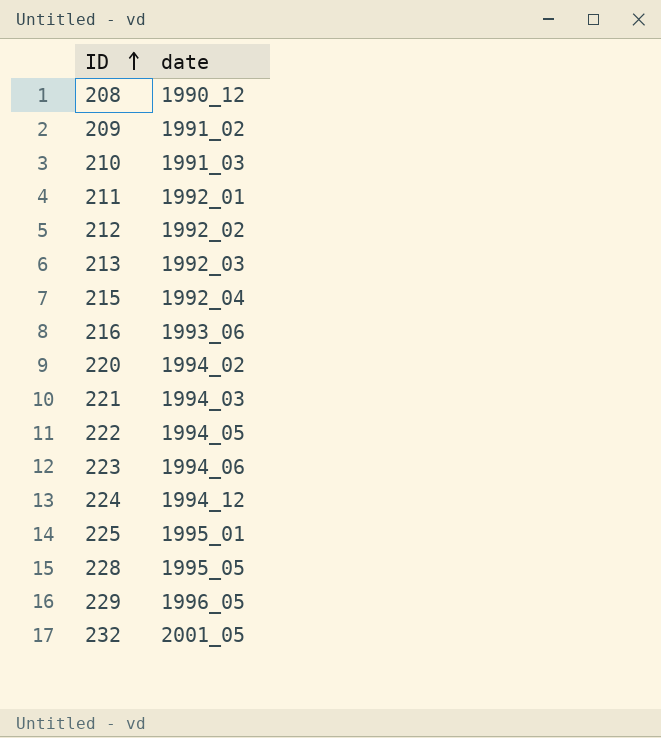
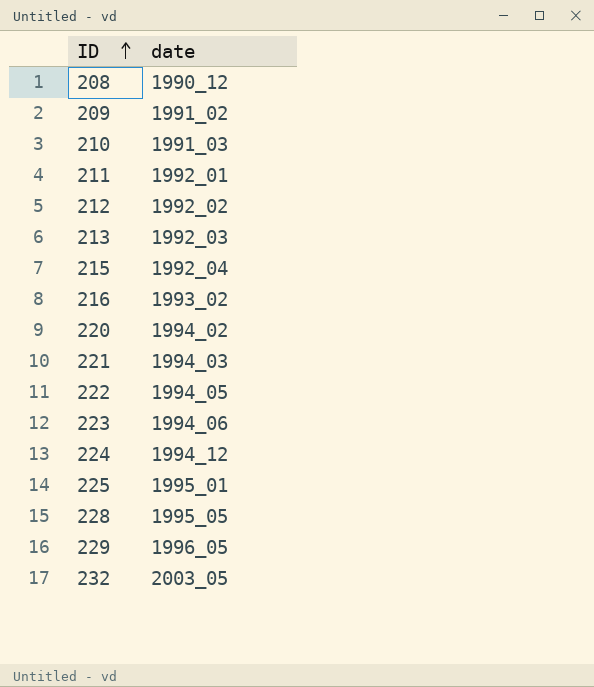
216 | date: 1993_06 -> 1993_02
232 | date: 2001_05 -> 2003_05

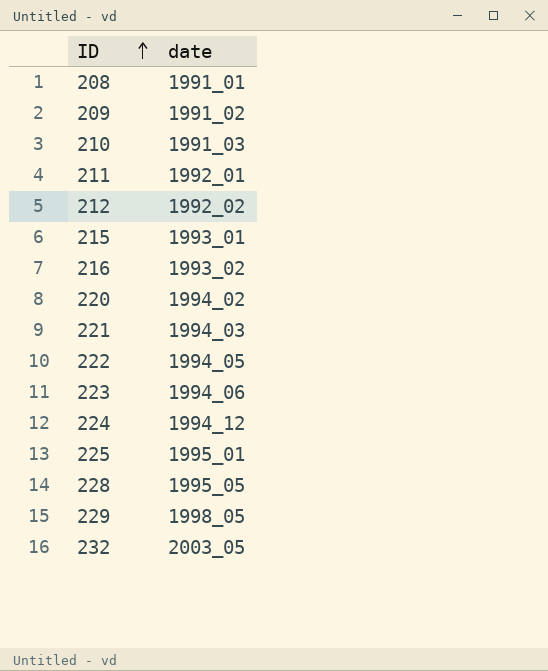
row 213: 1992_03 -> none
208 | date: 1990_12 -> 1991_01
215 | date: 1992_04 -> 1993_01
229 | date: 1996_05 -> 1998_05

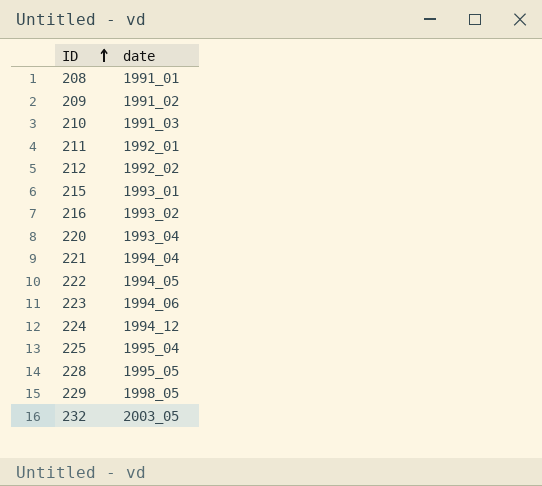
220 | date: 1994_02 -> 1993_04
221 | date: 1994_03 -> 1994_04
225 | date: 1995_01 -> 1995_04

